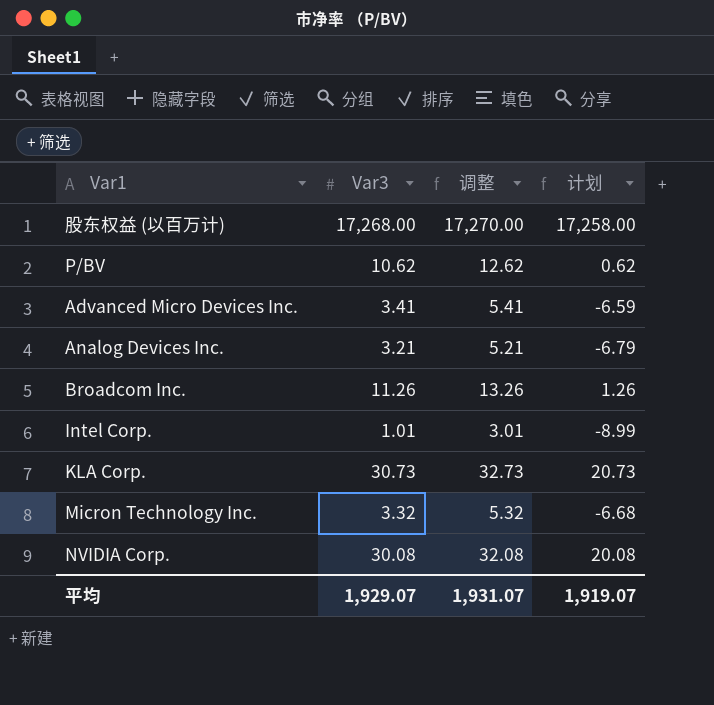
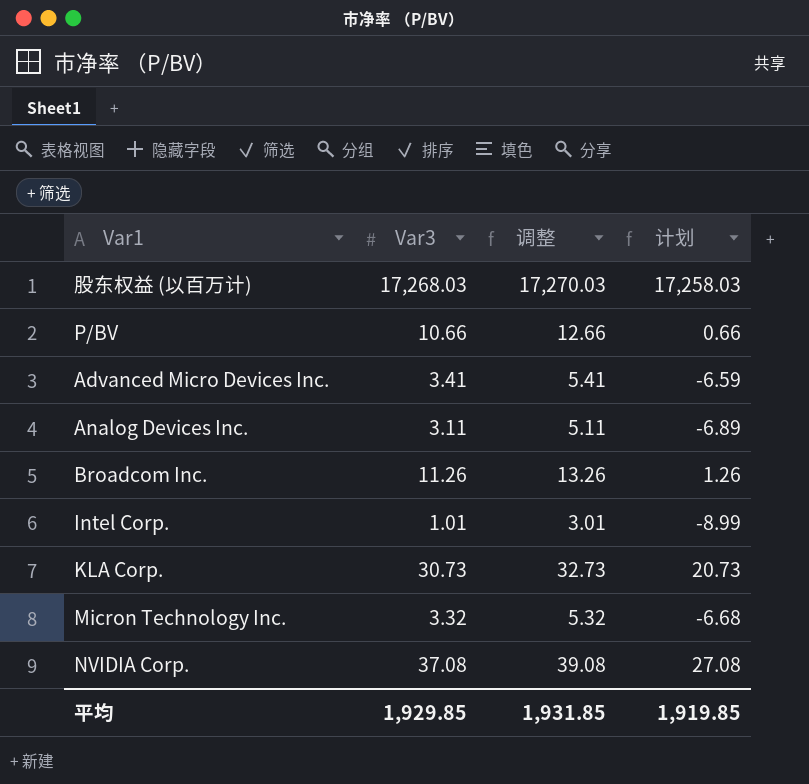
股东权益 (以百万计) | Var3: 17,268.00 -> 17,268.03
股东权益 (以百万计) | 调整: 17,270.00 -> 17,270.03
股东权益 (以百万计) | 计划: 17,258.00 -> 17,258.03
P/BV | Var3: 10.62 -> 10.66
P/BV | 调整: 12.62 -> 12.66
P/BV | 计划: 0.62 -> 0.66
Analog Devices Inc. | Var3: 3.21 -> 3.11
Analog Devices Inc. | 调整: 5.21 -> 5.11
Analog Devices Inc. | 计划: -6.79 -> -6.89
NVIDIA Corp. | Var3: 30.08 -> 37.08
NVIDIA Corp. | 调整: 32.08 -> 39.08
NVIDIA Corp. | 计划: 20.08 -> 27.08
平均 | Var3: 1,929.07 -> 1,929.85
平均 | 调整: 1,931.07 -> 1,931.85
平均 | 计划: 1,919.07 -> 1,919.85

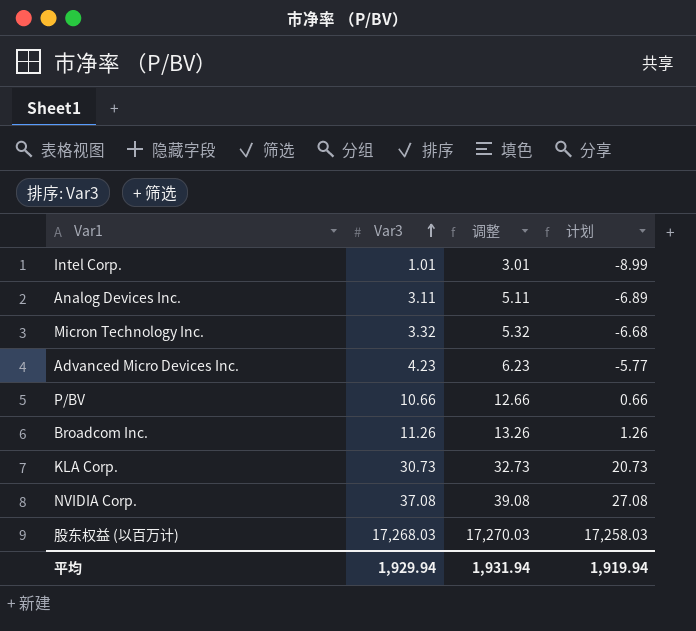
row order: none -> Var3 ascending
Advanced Micro Devices Inc. | Var3: 3.41 -> 4.23
Advanced Micro Devices Inc. | 调整: 5.41 -> 6.23
Advanced Micro Devices Inc. | 计划: -6.59 -> -5.77
平均 | Var3: 1,929.85 -> 1,929.94
平均 | 调整: 1,931.85 -> 1,931.94
平均 | 计划: 1,919.85 -> 1,919.94

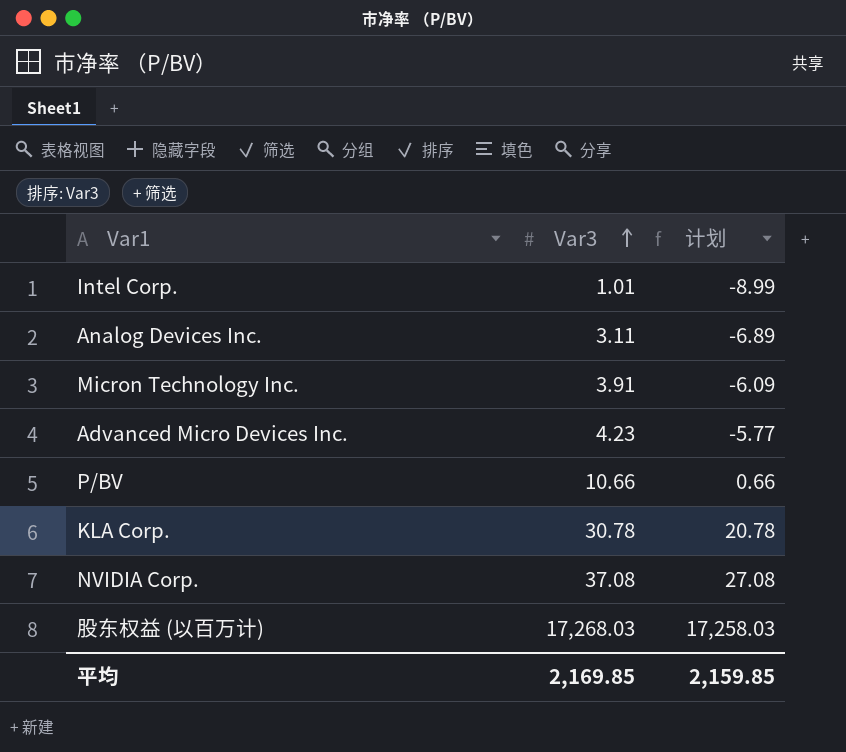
column 调整 | formula: [Var3] + 2 -> none
row Broadcom Inc.: 11.26 | 13.26 | 1.26 -> none
Micron Technology Inc. | Var3: 3.32 -> 3.91
Micron Technology Inc. | 计划: -6.68 -> -6.09
KLA Corp. | Var3: 30.73 -> 30.78
KLA Corp. | 计划: 20.73 -> 20.78
平均 | Var3: 1,929.94 -> 2,169.85
平均 | 计划: 1,919.94 -> 2,159.85

